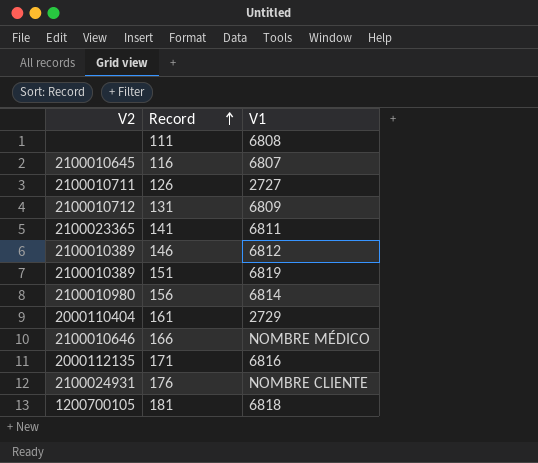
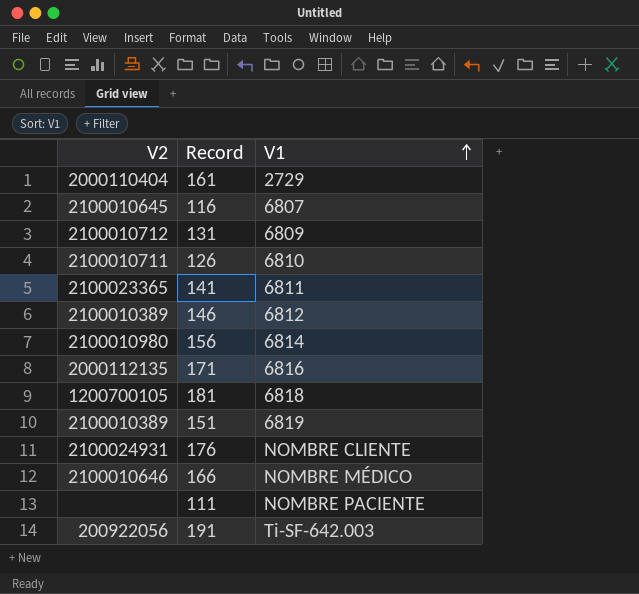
row order: Record ascending -> V1 ascending
126 | V1: 2727 -> 6810
111 | V1: 6808 -> NOMBRE PACIENTE
row 191: none -> 200922056 | Ti-SF-642.003

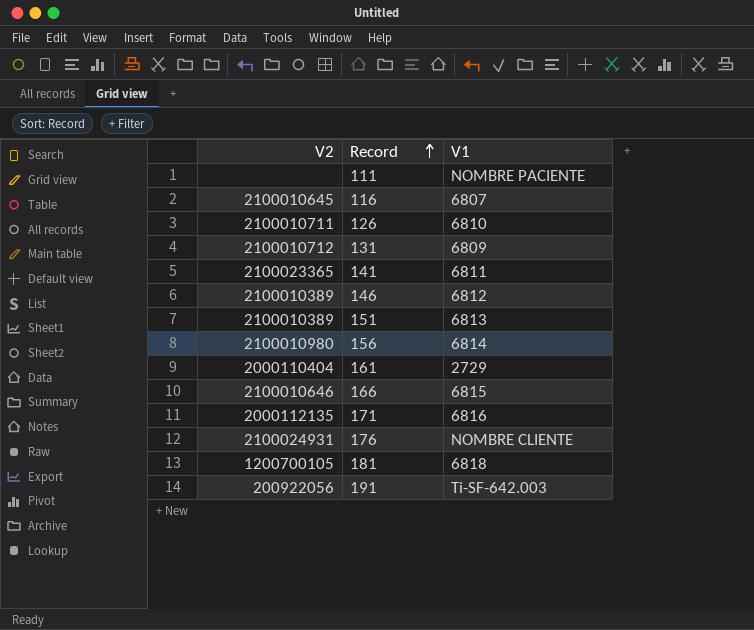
row order: V1 ascending -> Record ascending
151 | V1: 6819 -> 6813
166 | V1: NOMBRE MÉDICO -> 6815

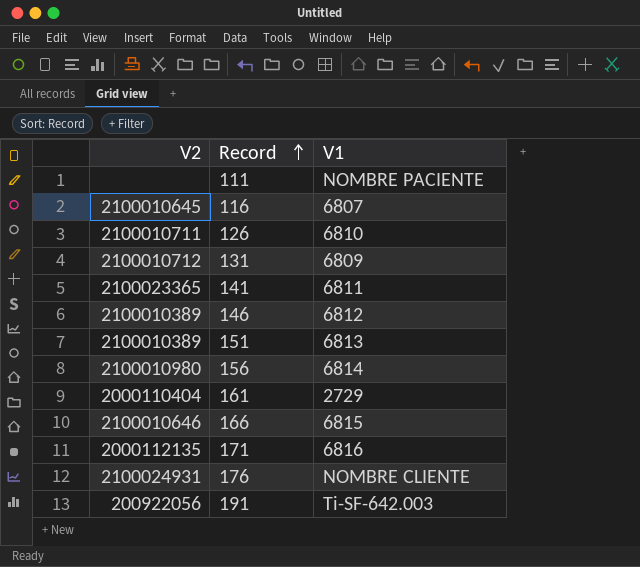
row 181: 1200700105 | 6818 -> none

